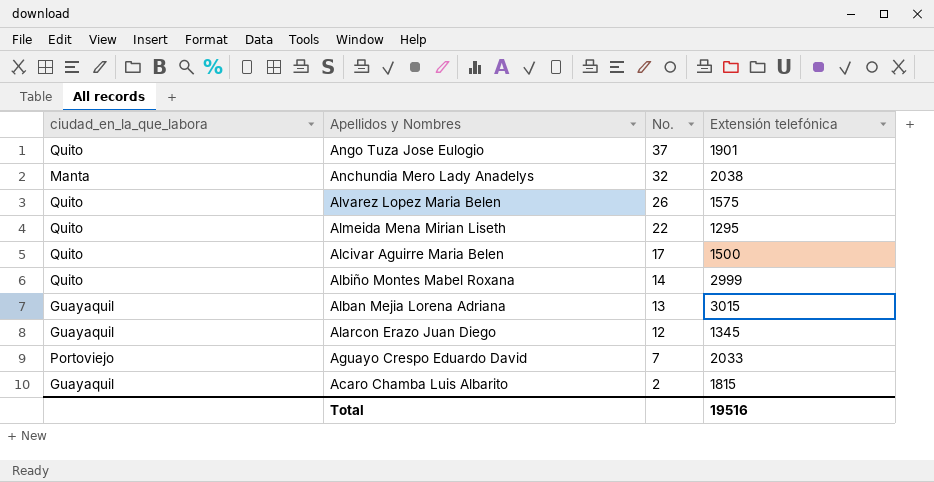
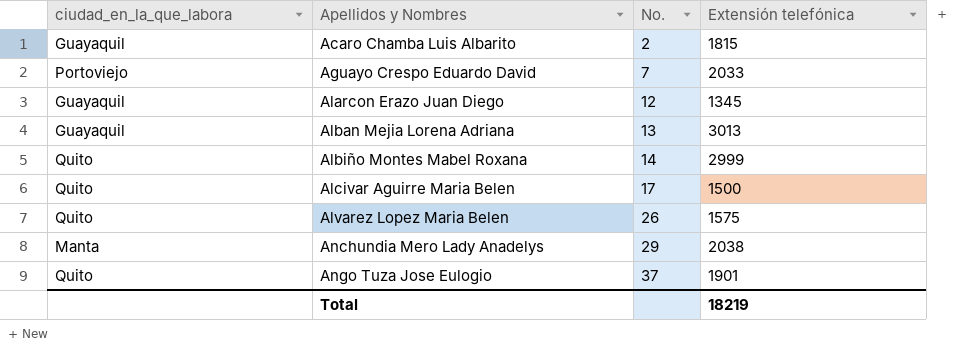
row order: Apellidos y Nombres descending -> Apellidos y Nombres ascending
row Almeida Mena Mirian Liseth: Quito | 22 | 1295 -> none
Alban Mejia Lorena Adriana | Extensión telefónica: 3015 -> 3013
Anchundia Mero Lady Anadelys | No.: 32 -> 29
Total | Extensión telefónica: 19516 -> 18219

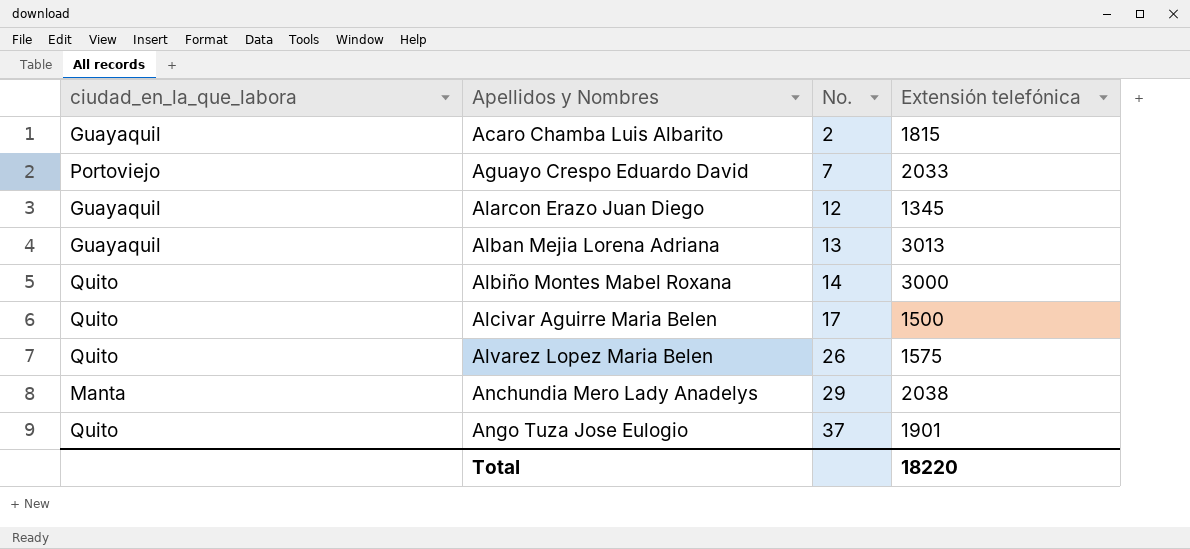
Albiño Montes Mabel Roxana | Extensión telefónica: 2999 -> 3000
Total | Extensión telefónica: 18219 -> 18220

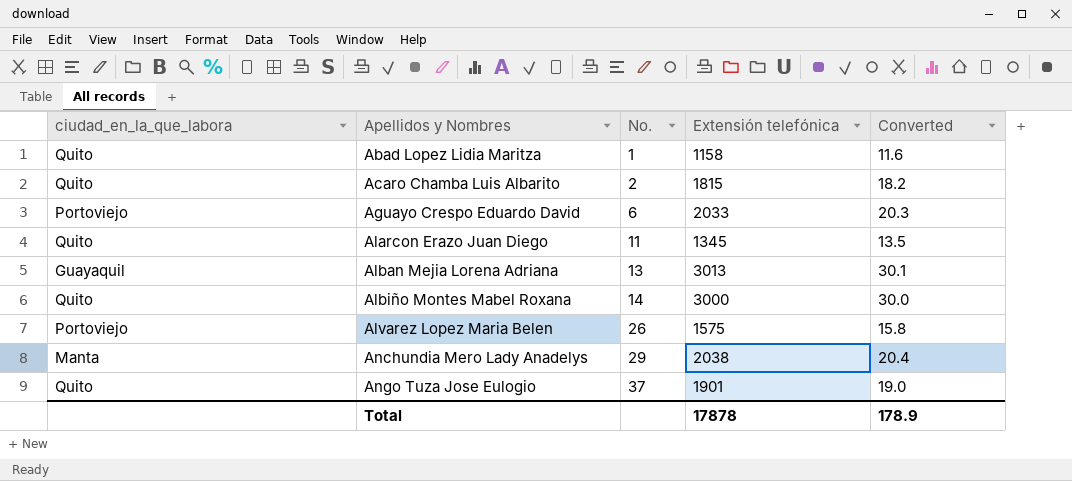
column Converted | formula: none -> [Extensión telefónica] * 0.01
row Alcivar Aguirre Maria Belen: Quito | 17 | 1500 -> none
row Abad Lopez Lidia Maritza: none -> Quito | 1 | 1158 | 11.6
Acaro Chamba Luis Albarito | ciudad_en_la_que_labora: Guayaquil -> Quito
Aguayo Crespo Eduardo David | No.: 7 -> 6
Alarcon Erazo Juan Diego | ciudad_en_la_que_labora: Guayaquil -> Quito
Alarcon Erazo Juan Diego | No.: 12 -> 11
Alvarez Lopez Maria Belen | ciudad_en_la_que_labora: Quito -> Portoviejo
Total | Extensión telefónica: 18220 -> 17878

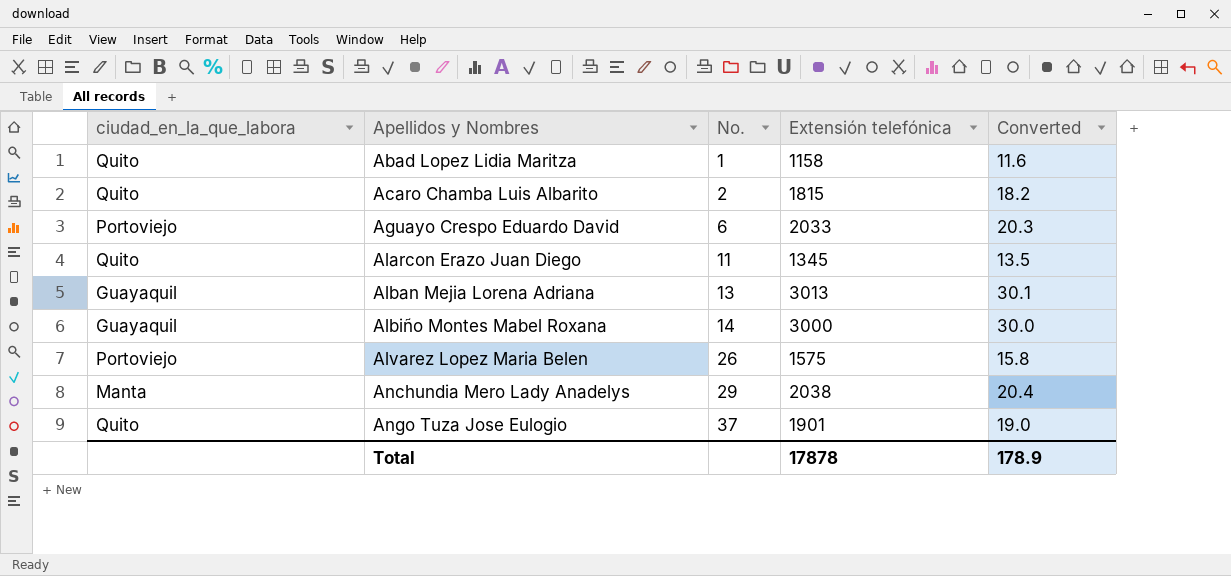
Albiño Montes Mabel Roxana | ciudad_en_la_que_labora: Quito -> Guayaquil

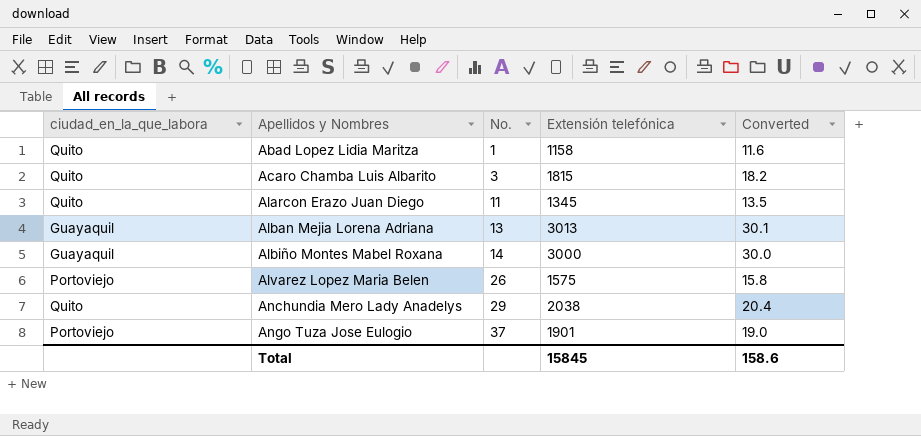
row Aguayo Crespo Eduardo David: Portoviejo | 6 | 2033 | 20.3 -> none
Acaro Chamba Luis Albarito | No.: 2 -> 3
Anchundia Mero Lady Anadelys | ciudad_en_la_que_labora: Manta -> Quito
Ango Tuza Jose Eulogio | ciudad_en_la_que_labora: Quito -> Portoviejo
Total | Extensión telefónica: 17878 -> 15845
Total | Converted: 178.9 -> 158.6

